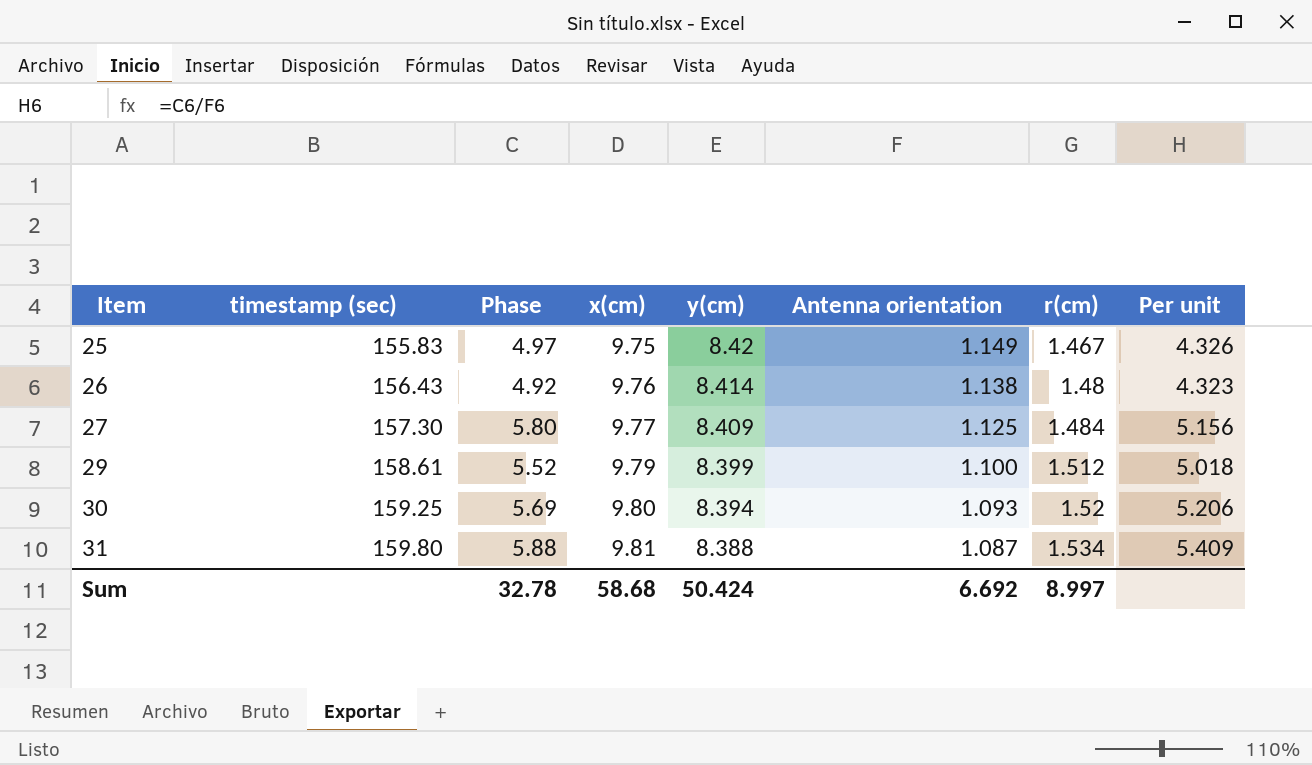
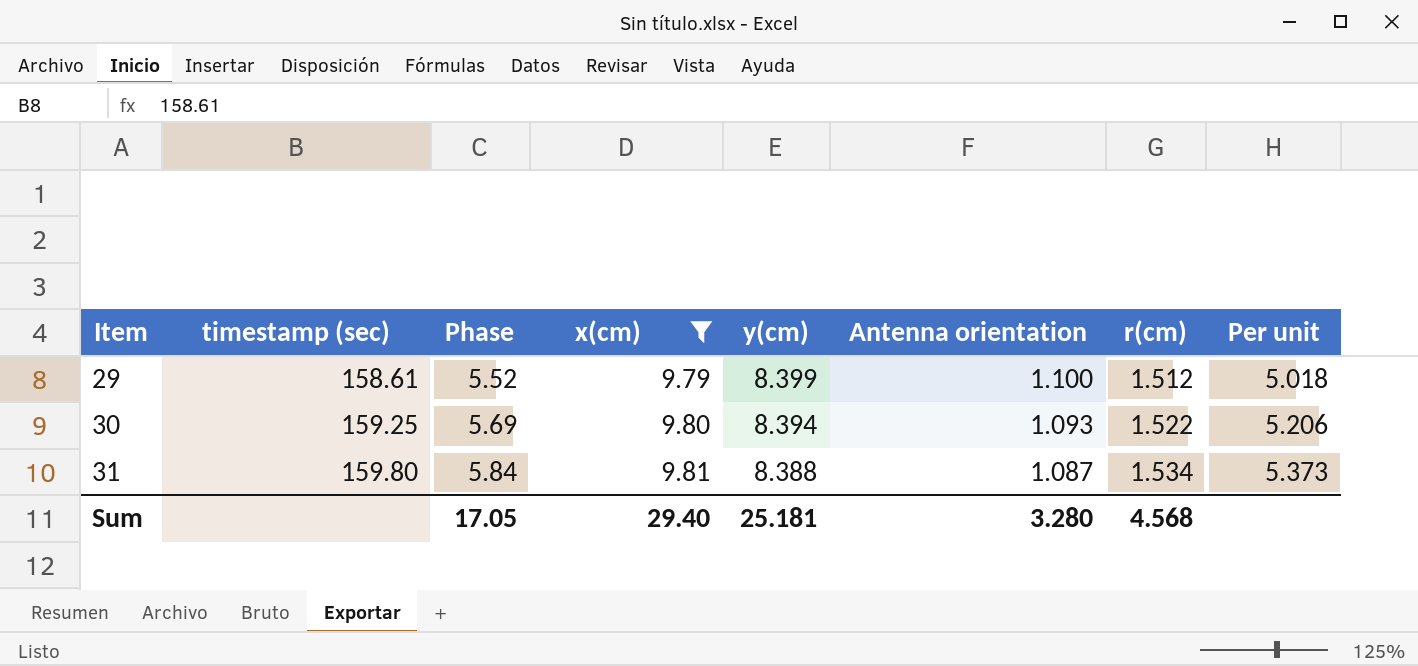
filter: none -> x(cm) >= 9.79
30 | r(cm): 1.52 -> 1.522
31 | Phase: 5.88 -> 5.84
31 | Per unit: 5.409 -> 5.373
Sum | Phase: 32.78 -> 17.05
Sum | x(cm): 58.68 -> 29.40
Sum | y(cm): 50.424 -> 25.181
Sum | Antenna orientation: 6.692 -> 3.280
Sum | r(cm): 8.997 -> 4.568

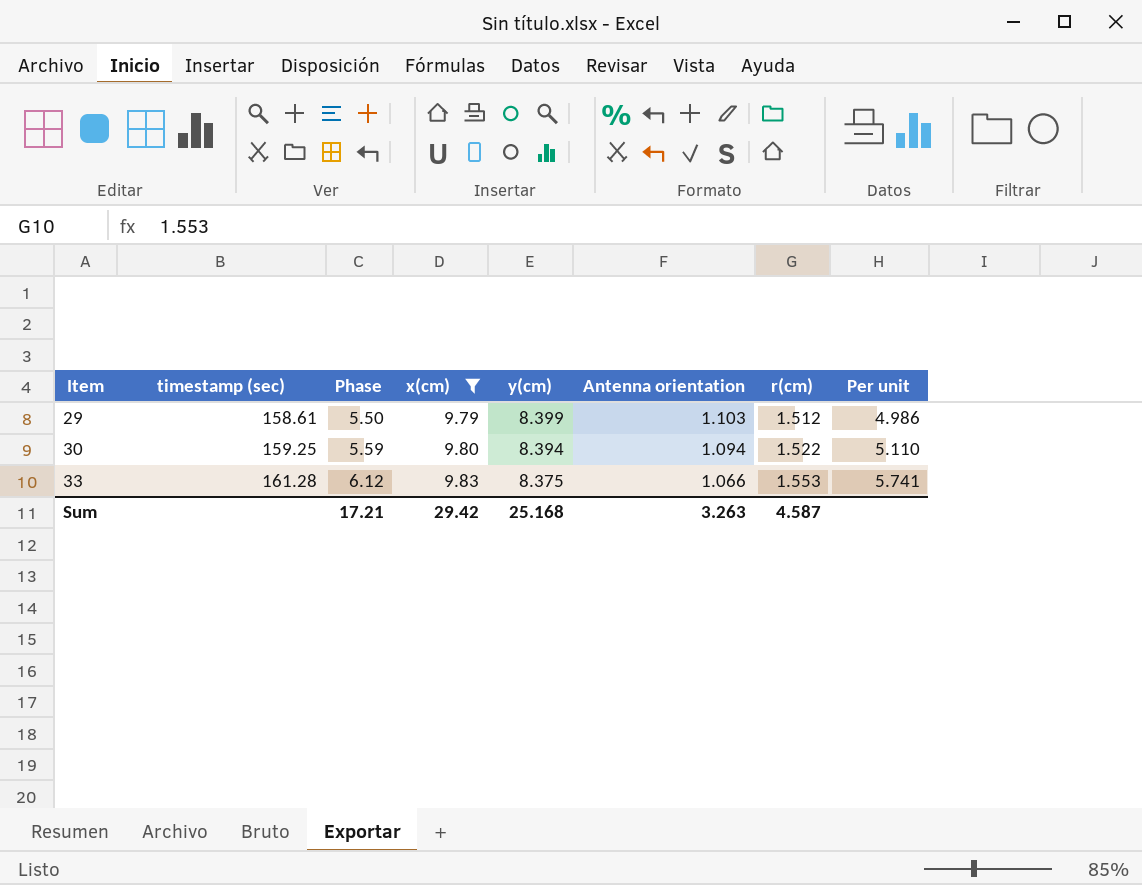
row 31: 159.80 | 5.84 | 9.81 | 8.388 | 1.087 | 1.534 | 5.373 -> none
29 | Phase: 5.52 -> 5.50
29 | Antenna orientation: 1.100 -> 1.103
29 | Per unit: 5.018 -> 4.986
30 | Phase: 5.69 -> 5.59
30 | Antenna orientation: 1.093 -> 1.094
30 | Per unit: 5.206 -> 5.110
row 33: none -> 161.28 | 6.12 | 9.83 | 8.375 | 1.066 | 1.553 | 5.741
Sum | Phase: 17.05 -> 17.21
Sum | x(cm): 29.40 -> 29.42
Sum | y(cm): 25.181 -> 25.168
Sum | Antenna orientation: 3.280 -> 3.263
Sum | r(cm): 4.568 -> 4.587

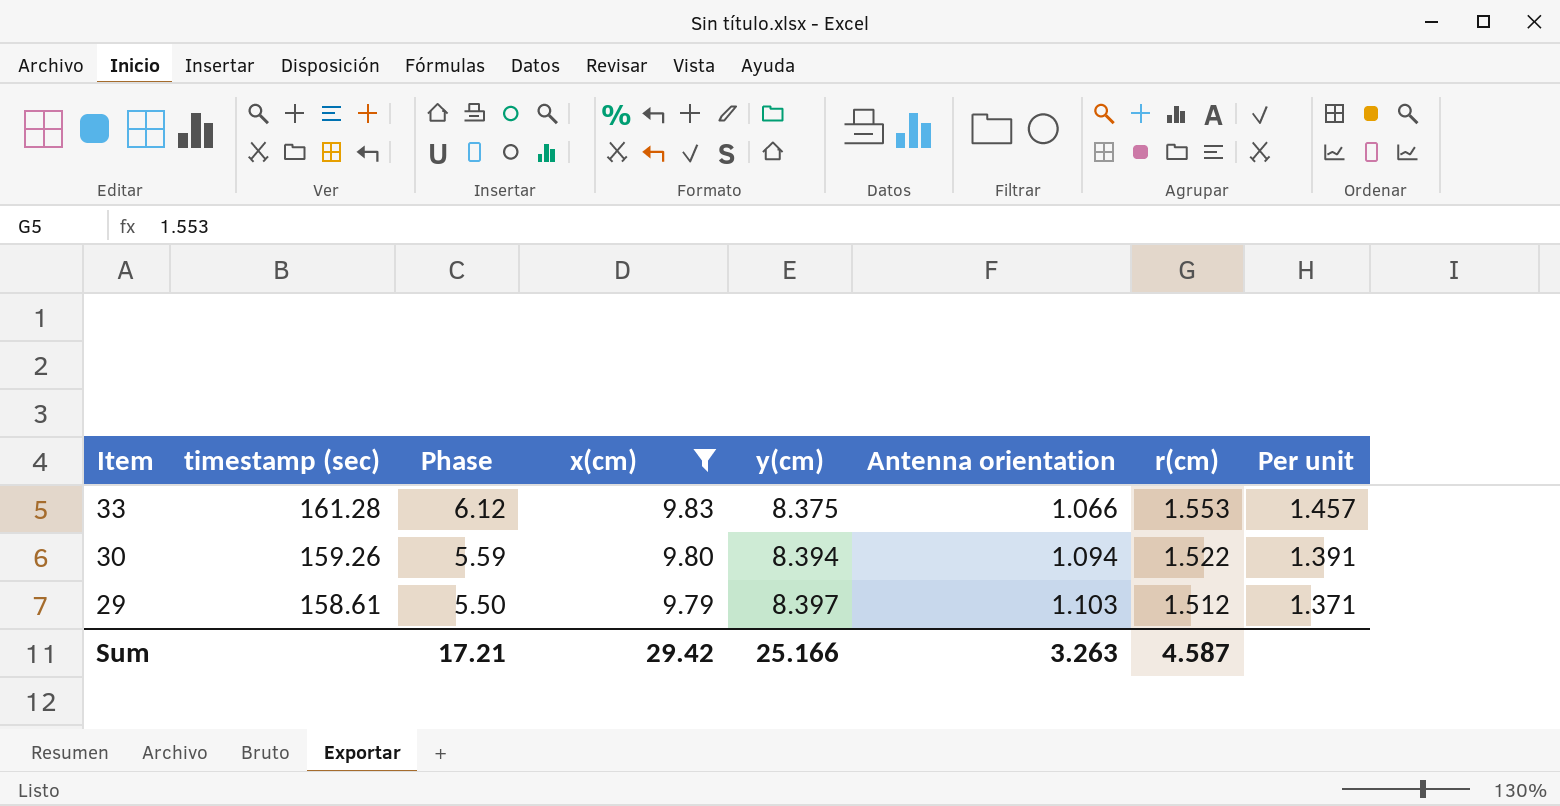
row order: Item ascending -> Item descending
column Per unit | formula: [Phase] / [Antenna orientation] -> [r(cm)] / [Antenna orientation]
30 | timestamp (sec): 159.25 -> 159.26
29 | y(cm): 8.399 -> 8.397
Sum | y(cm): 25.168 -> 25.166

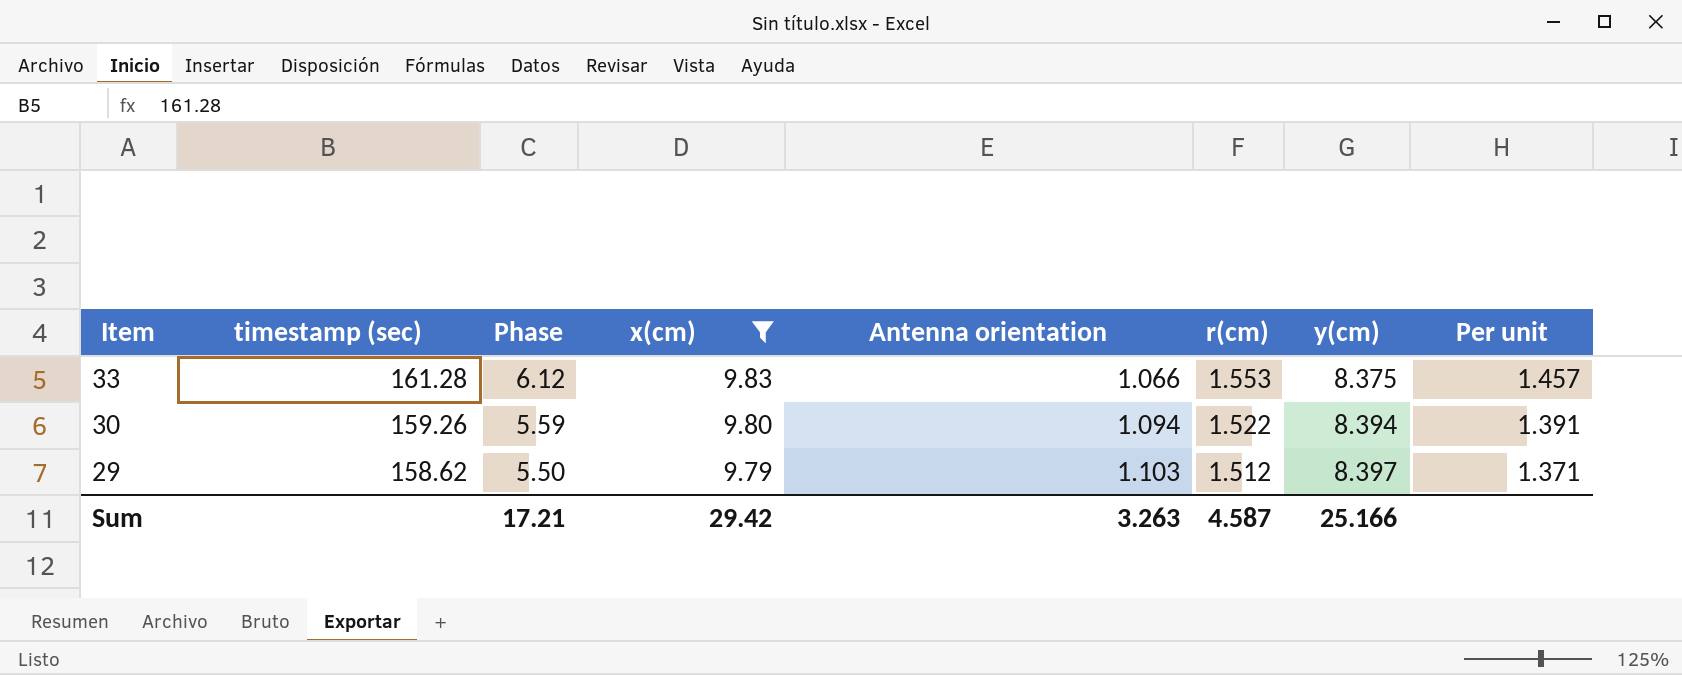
column y(cm) | position: 5 -> 7
29 | timestamp (sec): 158.61 -> 158.62

